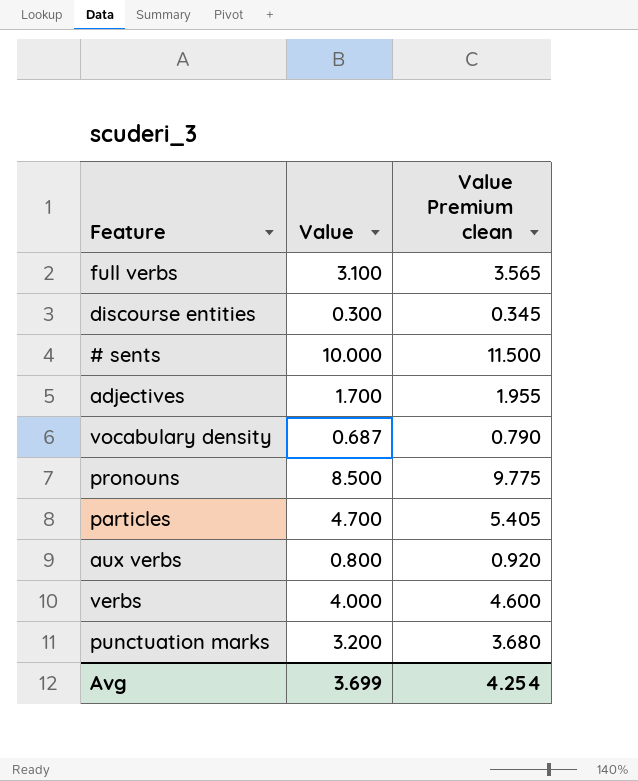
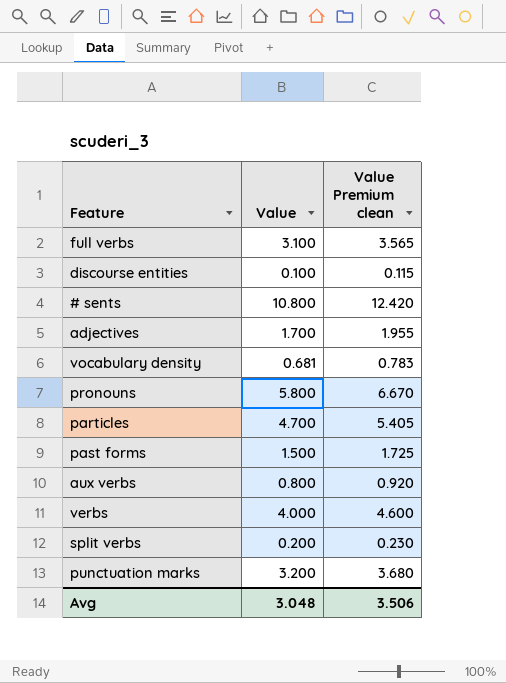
discourse entities | Value: 0.300 -> 0.100
discourse entities | Value Premium clean: 0.345 -> 0.115
# sents | Value: 10.000 -> 10.800
# sents | Value Premium clean: 11.500 -> 12.420
vocabulary density | Value: 0.687 -> 0.681
vocabulary density | Value Premium clean: 0.790 -> 0.783
pronouns | Value: 8.500 -> 5.800
pronouns | Value Premium clean: 9.775 -> 6.670
row past forms: none -> 1.500 | 1.725
row split verbs: none -> 0.200 | 0.230
Avg | Value: 3.699 -> 3.048
Avg | Value Premium clean: 4.254 -> 3.506

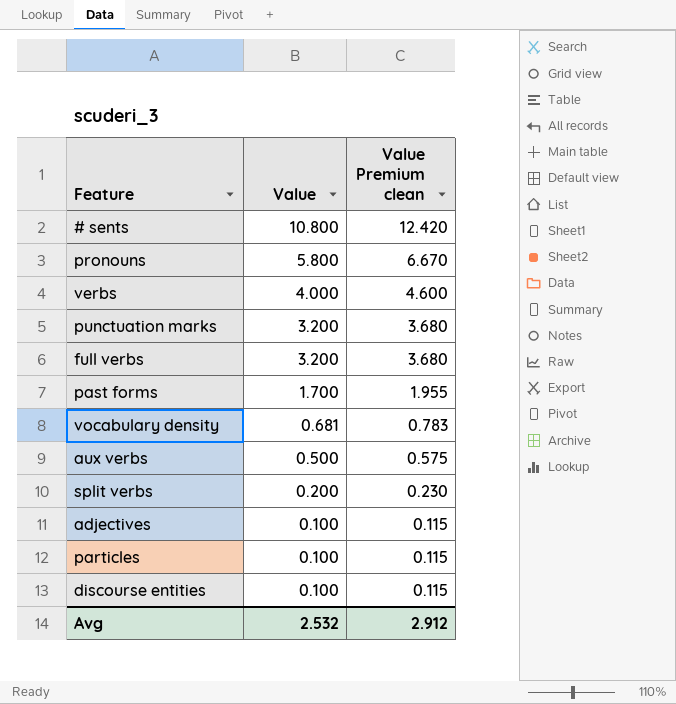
row order: none -> Value descending
full verbs | Value: 3.100 -> 3.200
full verbs | Value Premium clean: 3.565 -> 3.680
past forms | Value: 1.500 -> 1.700
past forms | Value Premium clean: 1.725 -> 1.955
aux verbs | Value: 0.800 -> 0.500
aux verbs | Value Premium clean: 0.920 -> 0.575
adjectives | Value: 1.700 -> 0.100
adjectives | Value Premium clean: 1.955 -> 0.115
particles | Value: 4.700 -> 0.100
particles | Value Premium clean: 5.405 -> 0.115
Avg | Value: 3.048 -> 2.532
Avg | Value Premium clean: 3.506 -> 2.912

